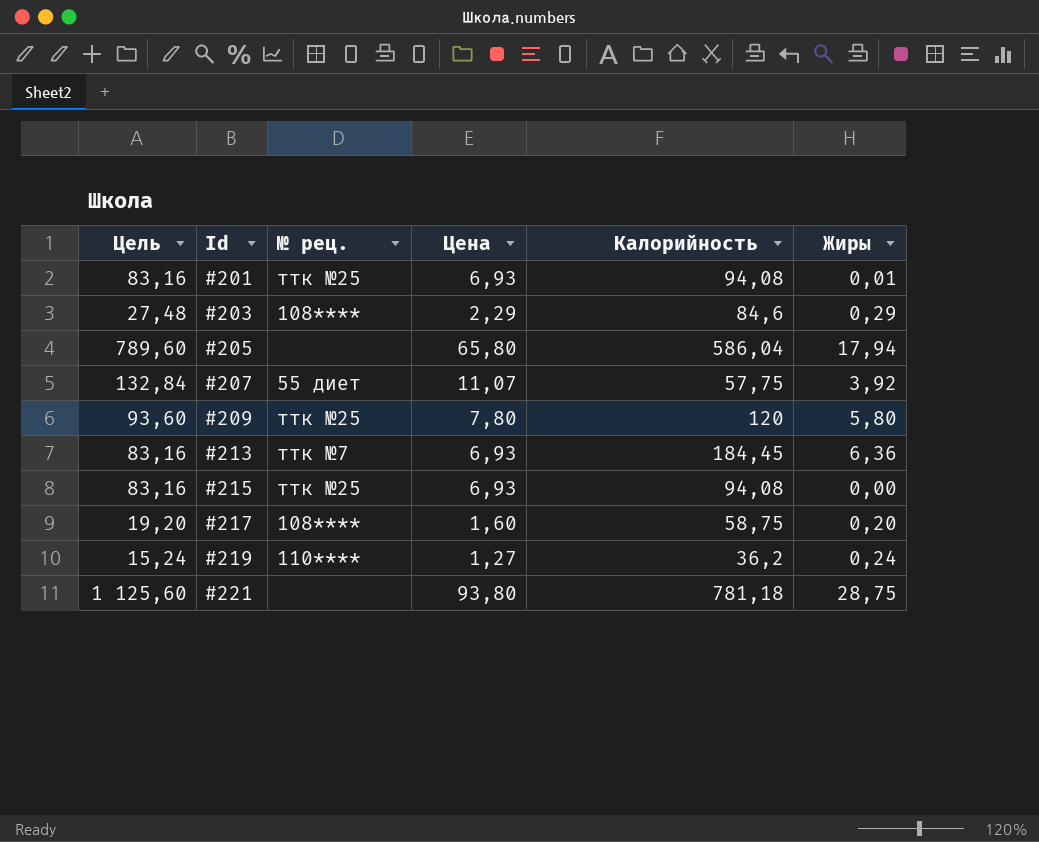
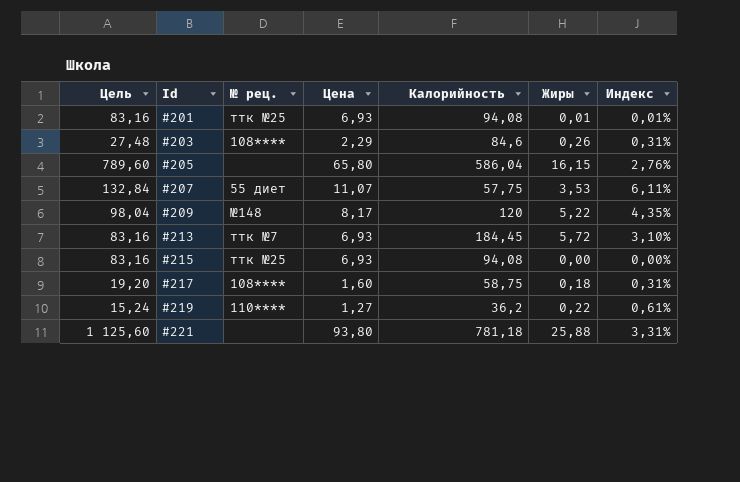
column Индекс | formula: none -> [Жиры] / [Калорийность]
#203 | Жиры: 0,29 -> 0,26
#205 | Жиры: 17,94 -> 16,15
#207 | Жиры: 3,92 -> 3,53
#209 | Цель: 93,60 -> 98,04
#209 | № рец.: ттк №25 -> №148
#209 | Цена: 7,80 -> 8,17
#209 | Жиры: 5,80 -> 5,22
#213 | Жиры: 6,36 -> 5,72
#217 | Жиры: 0,20 -> 0,18
#219 | Жиры: 0,24 -> 0,22
#221 | Жиры: 28,75 -> 25,88

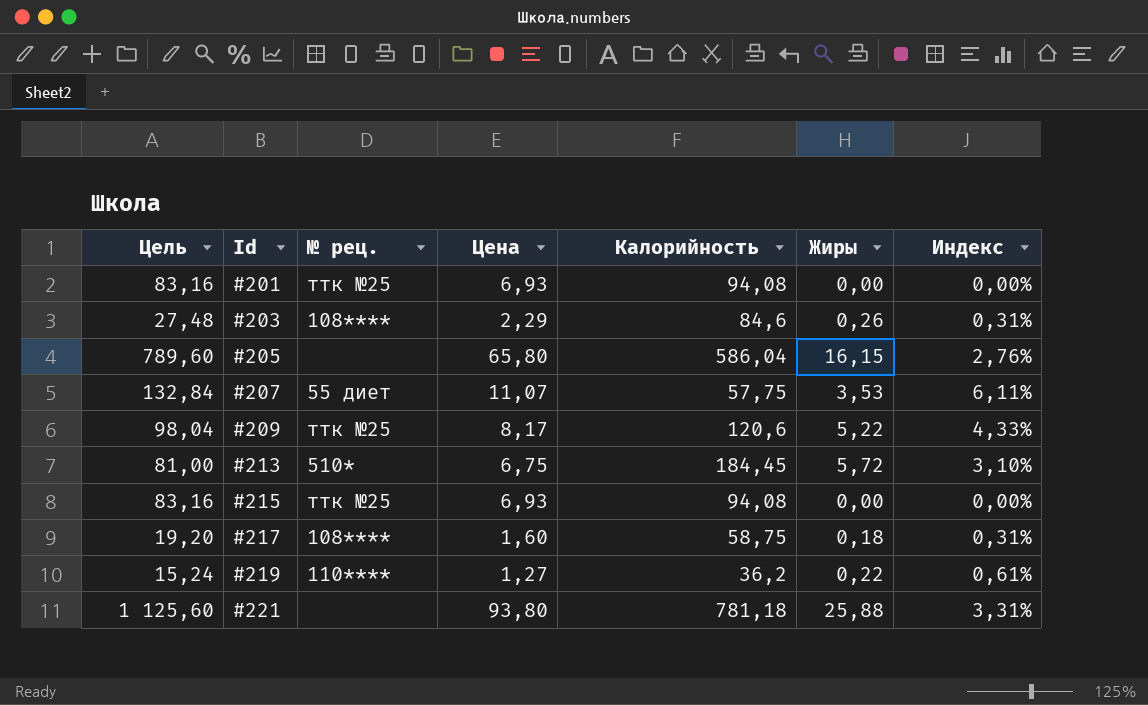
#201 | Жиры: 0,01 -> 0,00
#201 | Индекс: 0,01% -> 0,00%
#209 | № рец.: №148 -> ттк №25
#209 | Калорийность: 120 -> 120,6
#209 | Индекс: 4,35% -> 4,33%
#213 | Цель: 83,16 -> 81,00
#213 | № рец.: ттк №7 -> 510*
#213 | Цена: 6,93 -> 6,75

